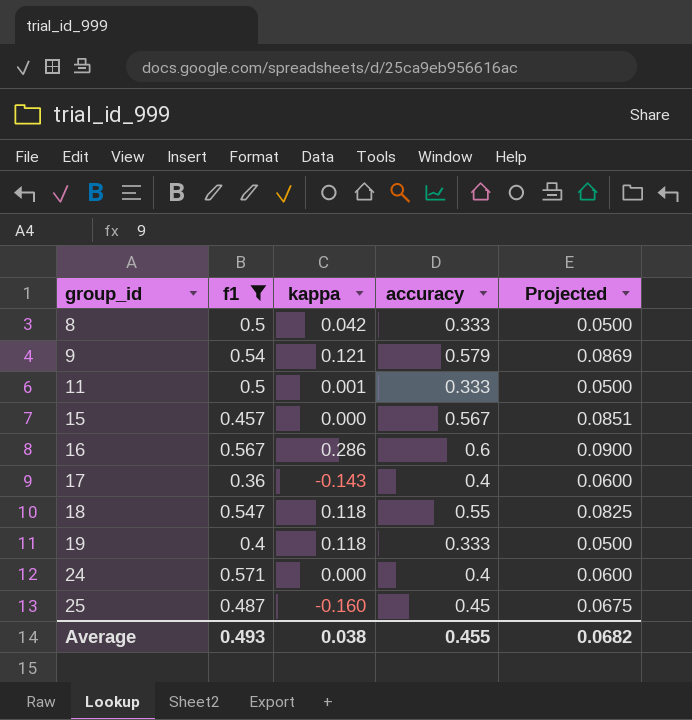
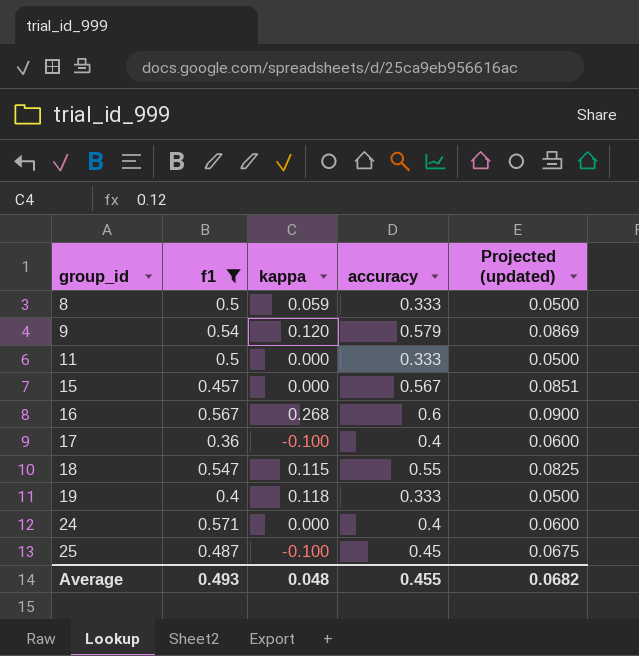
column name: Projected -> Projected (updated)
8 | kappa: 0.042 -> 0.059
9 | kappa: 0.121 -> 0.120
11 | kappa: 0.001 -> 0.000
16 | kappa: 0.286 -> 0.268
17 | kappa: -0.143 -> -0.100
18 | kappa: 0.118 -> 0.115
25 | kappa: -0.160 -> -0.100
Average | kappa: 0.038 -> 0.048

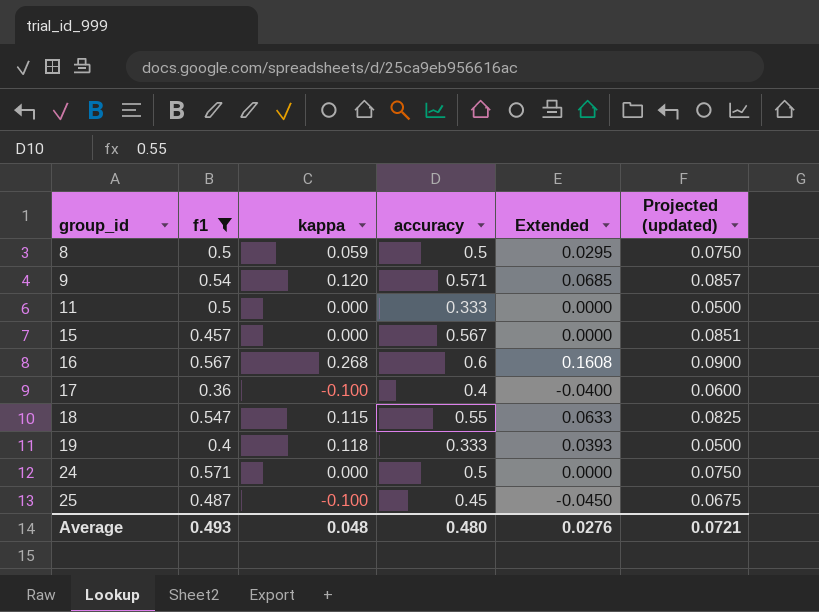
column Extended | formula: none -> [kappa] * [accuracy]
8 | accuracy: 0.333 -> 0.5
8 | Projected (updated): 0.0500 -> 0.0750
9 | accuracy: 0.579 -> 0.571
9 | Projected (updated): 0.0869 -> 0.0857
24 | accuracy: 0.4 -> 0.5
24 | Projected (updated): 0.0600 -> 0.0750
Average | accuracy: 0.455 -> 0.480
Average | Projected (updated): 0.0682 -> 0.0721

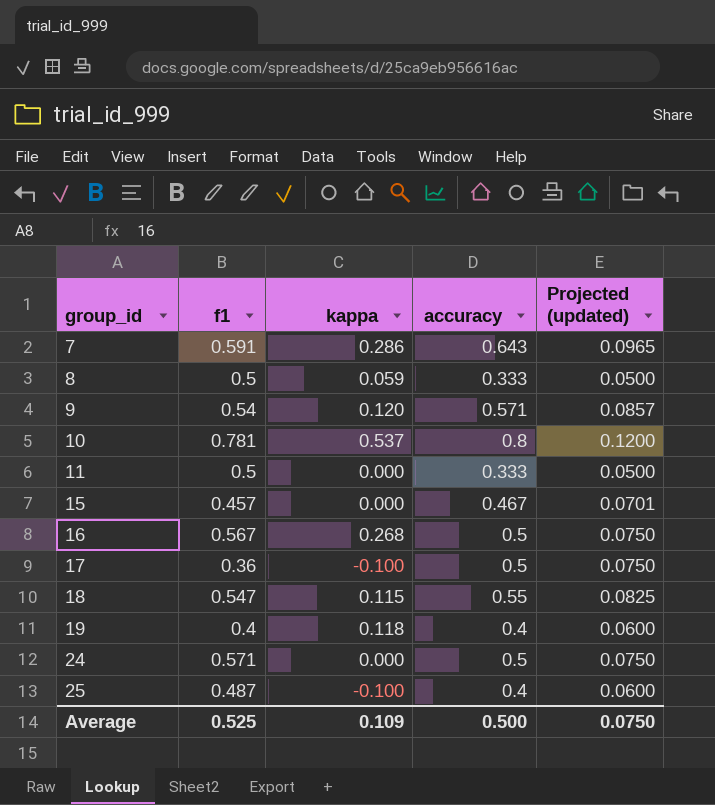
filter: f1 <= 0.571 -> none
column Extended | formula: [kappa] * [accuracy] -> none
8 | accuracy: 0.5 -> 0.333
8 | Projected (updated): 0.0750 -> 0.0500
15 | accuracy: 0.567 -> 0.467
15 | Projected (updated): 0.0851 -> 0.0701
16 | accuracy: 0.6 -> 0.5
16 | Projected (updated): 0.0900 -> 0.0750
17 | accuracy: 0.4 -> 0.5
17 | Projected (updated): 0.0600 -> 0.0750
19 | accuracy: 0.333 -> 0.4
19 | Projected (updated): 0.0500 -> 0.0600
25 | accuracy: 0.45 -> 0.4
25 | Projected (updated): 0.0675 -> 0.0600
Average | f1: 0.493 -> 0.525
Average | kappa: 0.048 -> 0.109
Average | accuracy: 0.480 -> 0.500
Average | Projected (updated): 0.0721 -> 0.0750

